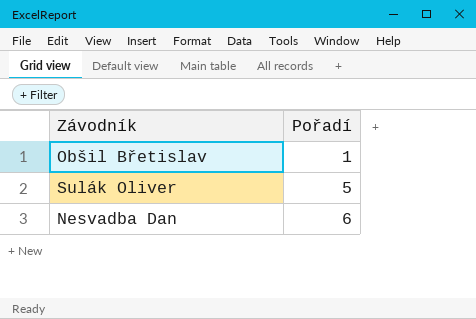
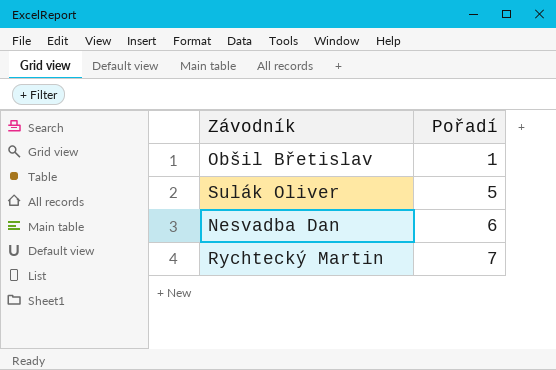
row Rychtecký Martin: none -> 7

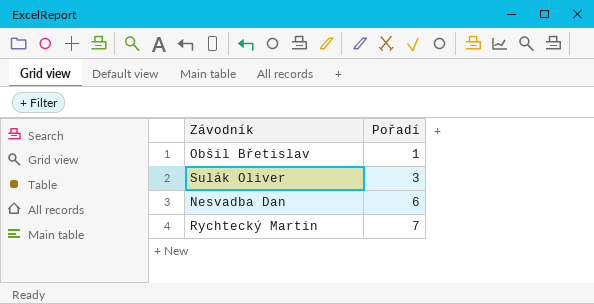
Sulák Oliver | Pořadí: 5 -> 3

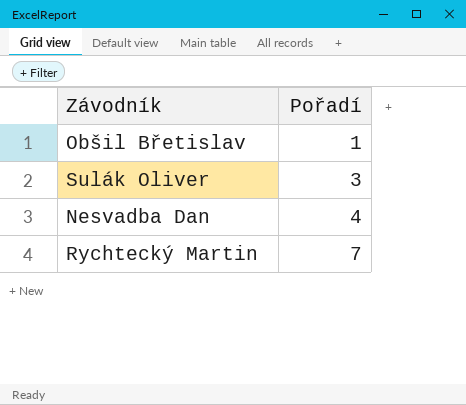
Nesvadba Dan | Pořadí: 6 -> 4

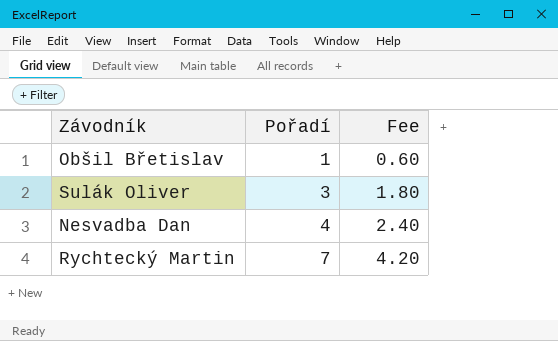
column Fee | formula: none -> [Pořadí] * 0.6

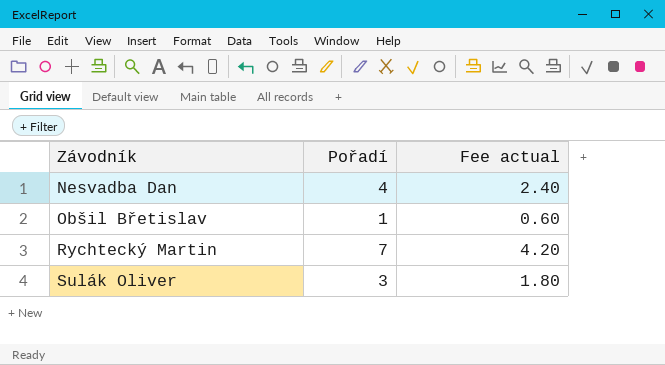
row order: Pořadí ascending -> Závodník ascending
column name: Fee -> Fee actual

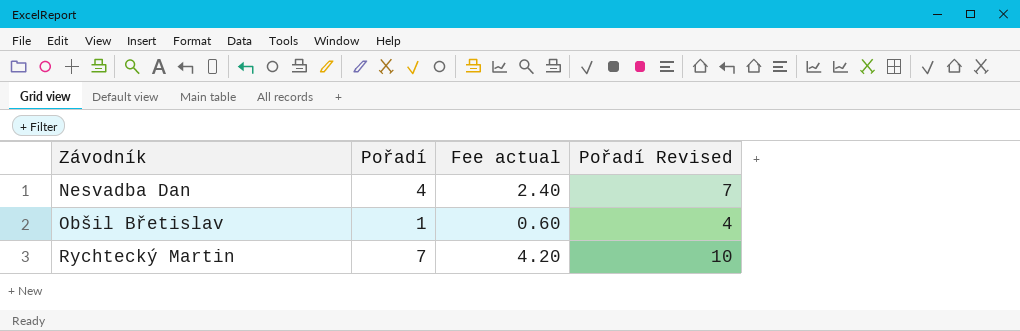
column Pořadí Revised | formula: none -> [Pořadí] + 3
row Sulák Oliver: 3 | 1.80 -> none

